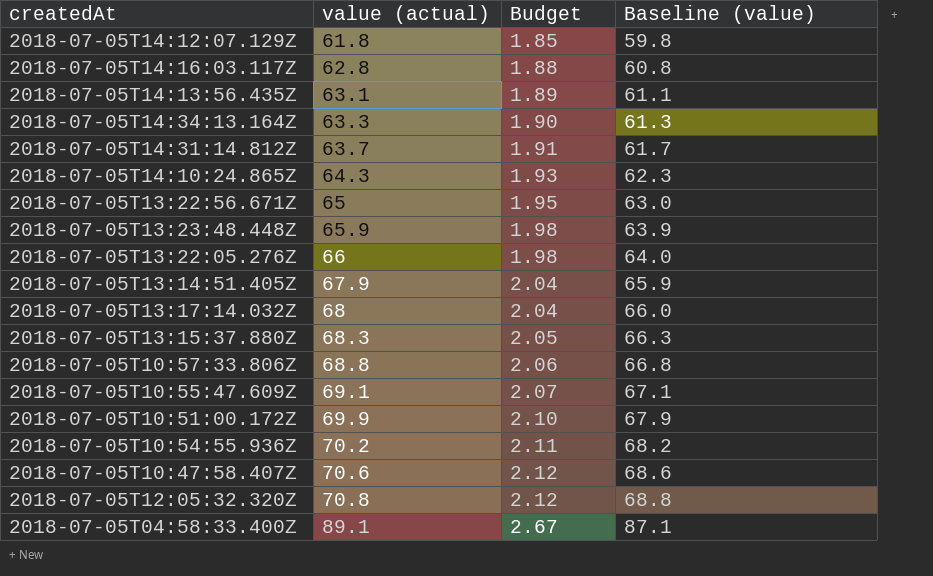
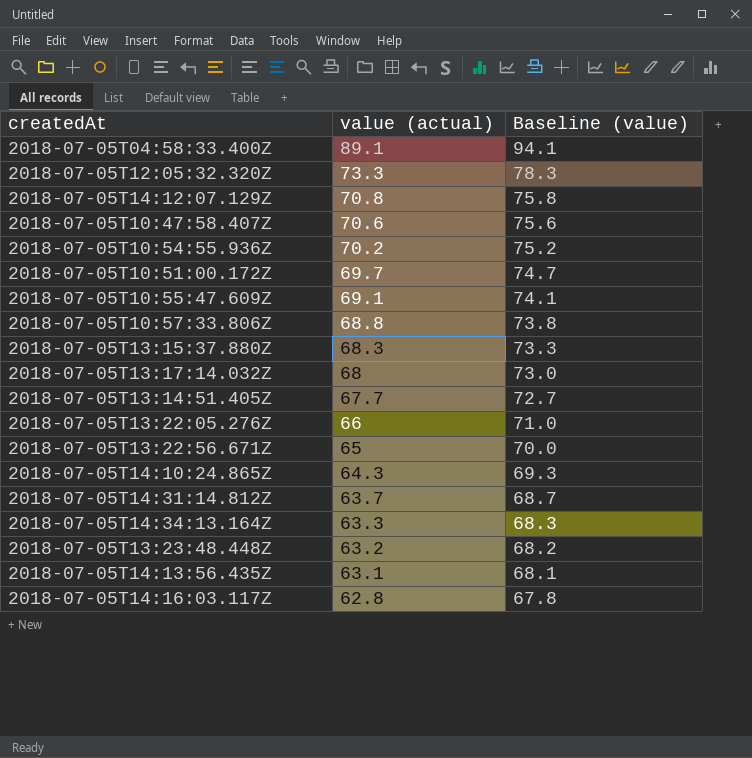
row order: value (actual) ascending -> value (actual) descending
column Budget | formula: [value (actual)] * 0.03 -> none
column Baseline (value) | formula: [value (actual)] - 2 -> [value (actual)] + 5
2018-07-05T12:05:32.320Z | value (actual): 70.8 -> 73.3
2018-07-05T14:12:07.129Z | value (actual): 61.8 -> 70.8
2018-07-05T10:51:00.172Z | value (actual): 69.9 -> 69.7
2018-07-05T13:14:51.405Z | value (actual): 67.9 -> 67.7
2018-07-05T13:23:48.448Z | value (actual): 65.9 -> 63.2

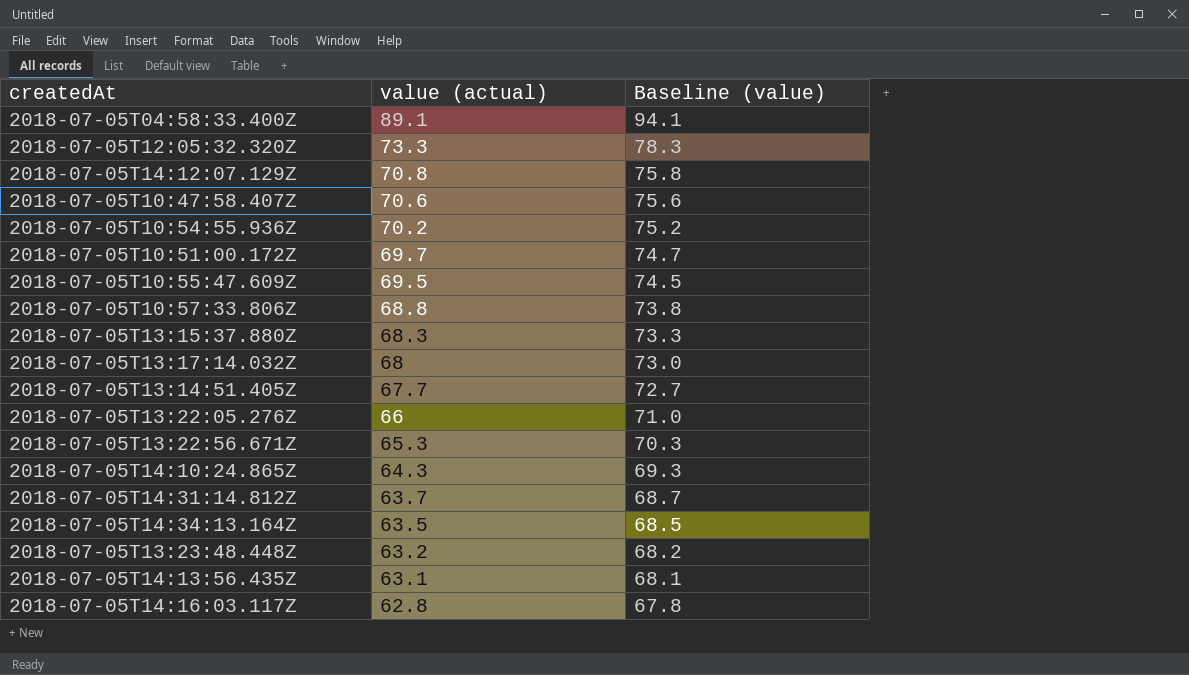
2018-07-05T10:55:47.609Z | value (actual): 69.1 -> 69.5
2018-07-05T10:55:47.609Z | Baseline (value): 74.1 -> 74.5
2018-07-05T13:22:56.671Z | value (actual): 65 -> 65.3
2018-07-05T13:22:56.671Z | Baseline (value): 70.0 -> 70.3
2018-07-05T14:34:13.164Z | value (actual): 63.3 -> 63.5
2018-07-05T14:34:13.164Z | Baseline (value): 68.3 -> 68.5

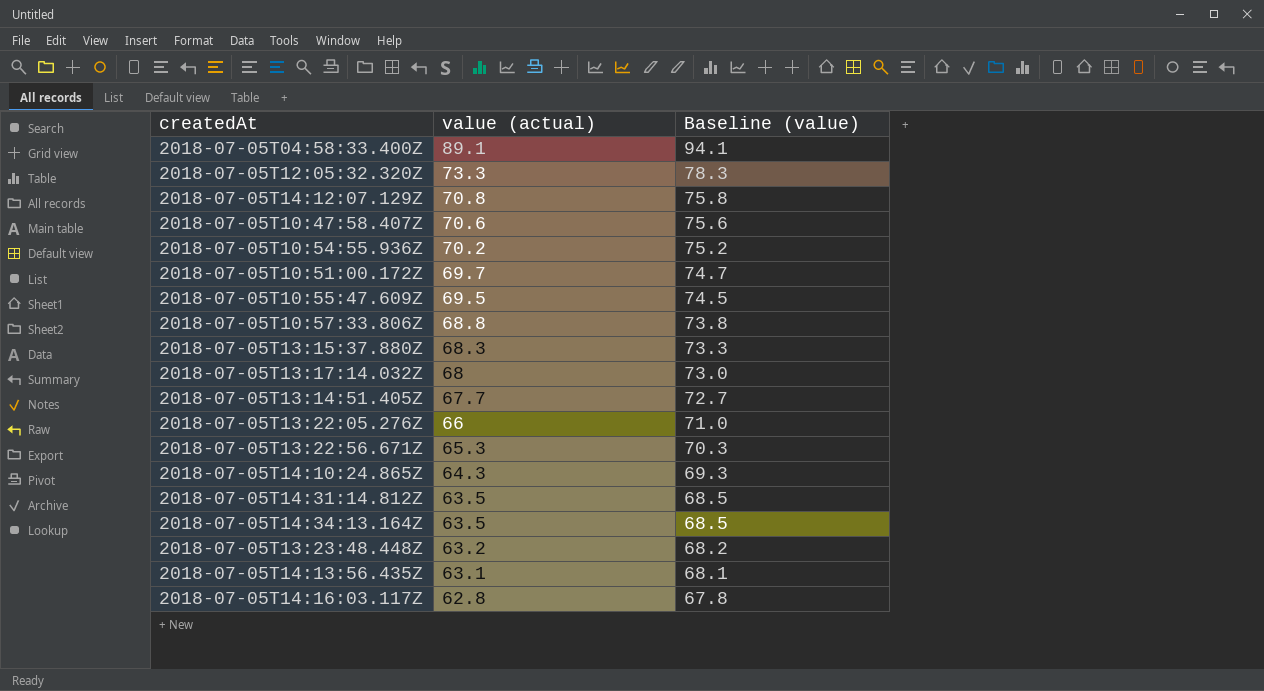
2018-07-05T14:31:14.812Z | value (actual): 63.7 -> 63.5
2018-07-05T14:31:14.812Z | Baseline (value): 68.7 -> 68.5

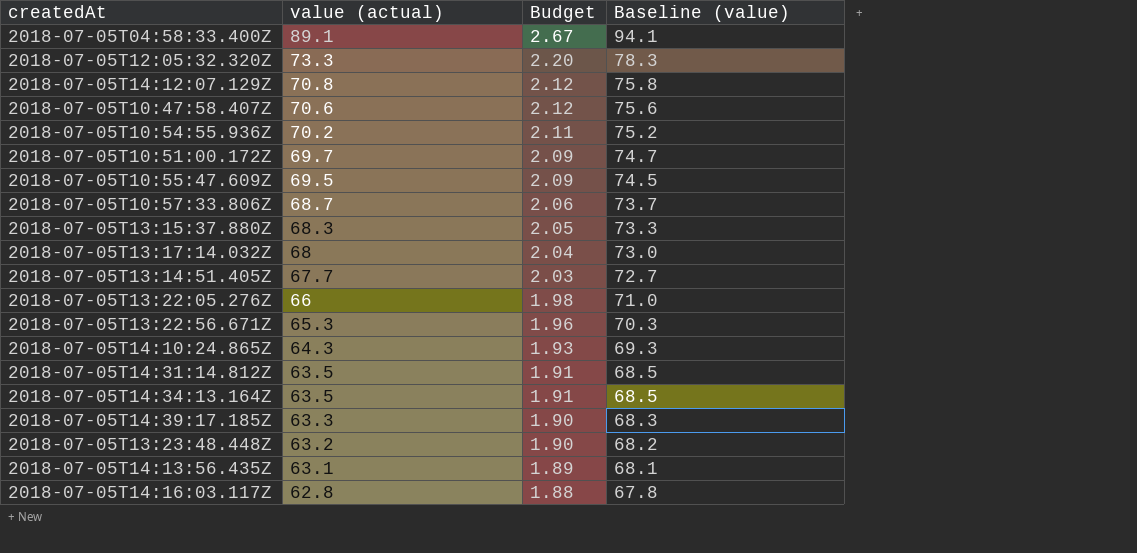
column Budget | formula: none -> [value (actual)] * 0.03
2018-07-05T10:57:33.806Z | value (actual): 68.8 -> 68.7
2018-07-05T10:57:33.806Z | Baseline (value): 73.8 -> 73.7
row 2018-07-05T14:39:17.185Z: none -> 63.3 | 1.90 | 68.3

